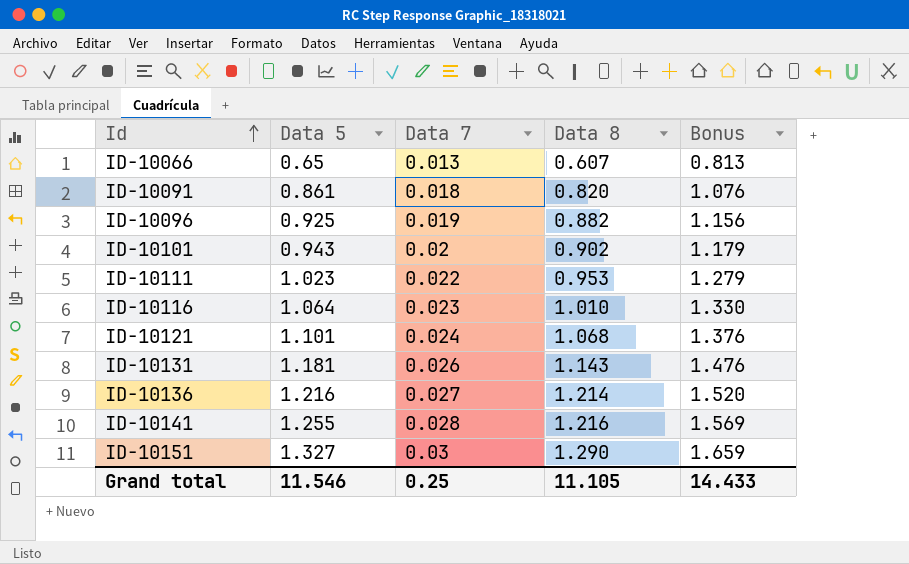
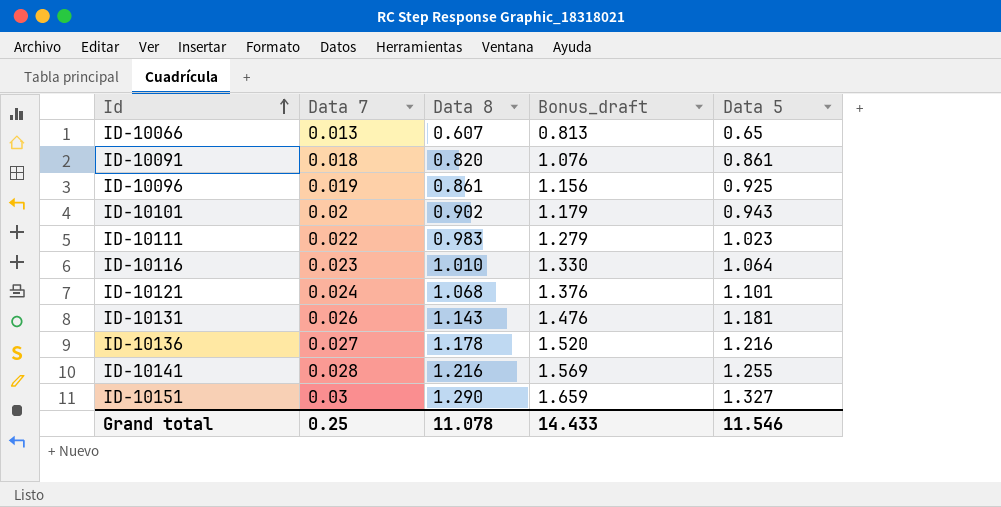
column name: Bonus -> Bonus_draft
column Data 5 | position: 2 -> 5
ID-10096 | Data 8: 0.882 -> 0.861
ID-10111 | Data 8: 0.953 -> 0.983
ID-10136 | Data 8: 1.214 -> 1.178
Grand total | Data 8: 11.105 -> 11.078

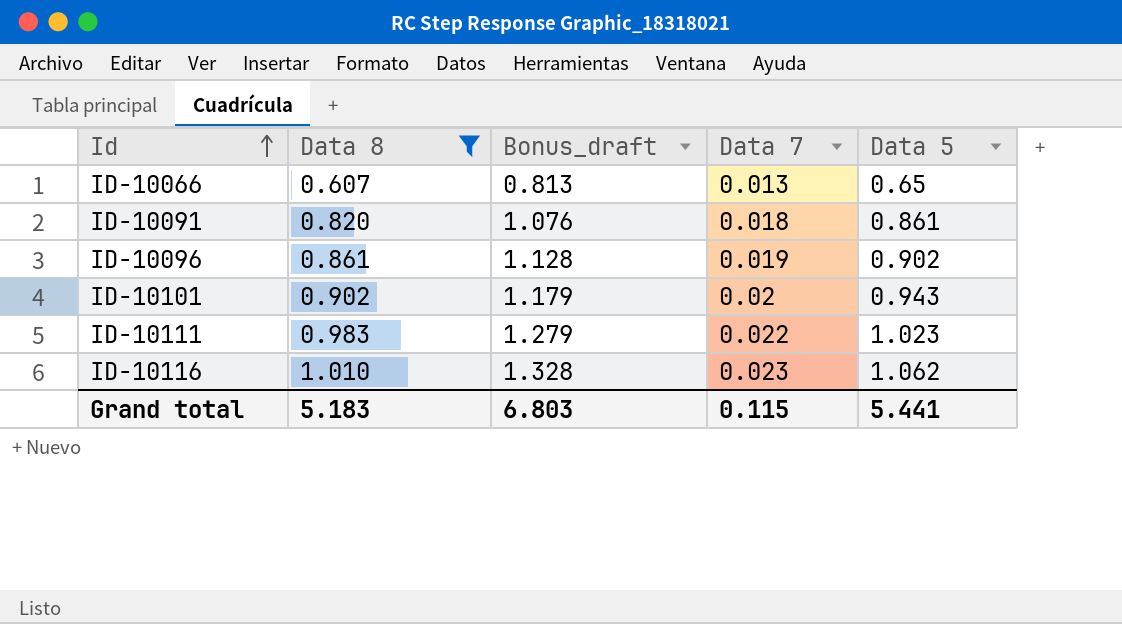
filter: none -> Data 8 <= 1.010
column Data 7 | position: 2 -> 4
ID-10096 | Bonus_draft: 1.156 -> 1.128
ID-10096 | Data 5: 0.925 -> 0.902
ID-10116 | Bonus_draft: 1.330 -> 1.328
ID-10116 | Data 5: 1.064 -> 1.062
Grand total | Data 8: 11.078 -> 5.183
Grand total | Bonus_draft: 14.433 -> 6.803
Grand total | Data 7: 0.25 -> 0.115
Grand total | Data 5: 11.546 -> 5.441

